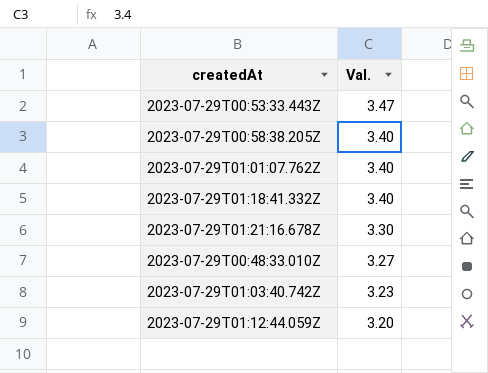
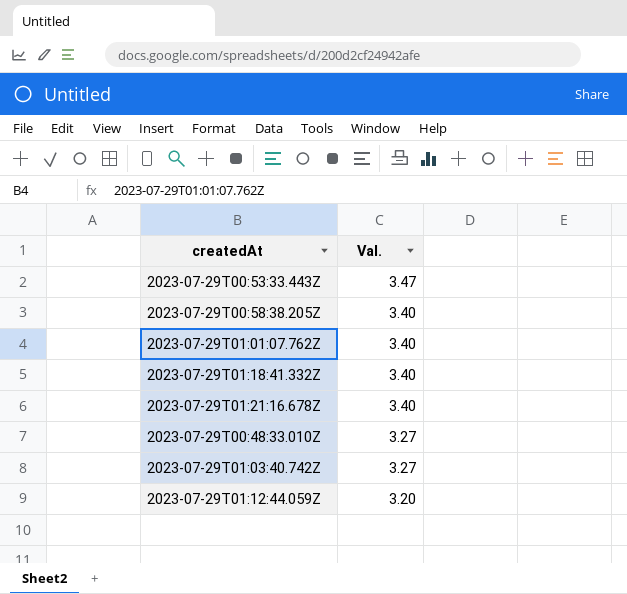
2023-07-29T01:21:16.678Z | Val.: 3.30 -> 3.40
2023-07-29T01:03:40.742Z | Val.: 3.23 -> 3.27

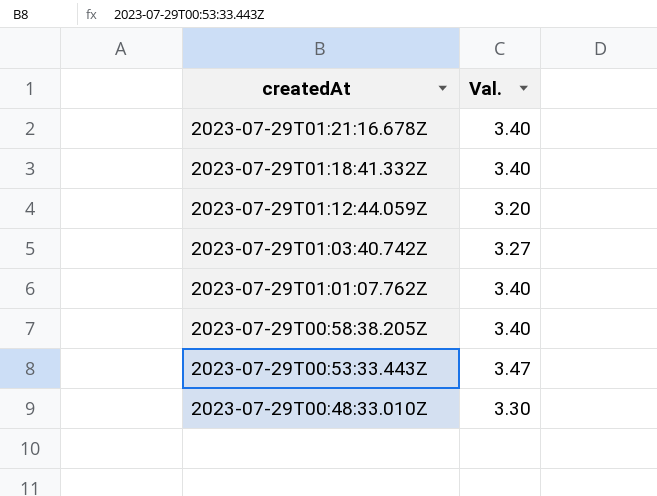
row order: Val. descending -> createdAt descending
2023-07-29T00:48:33.010Z | Val.: 3.27 -> 3.30

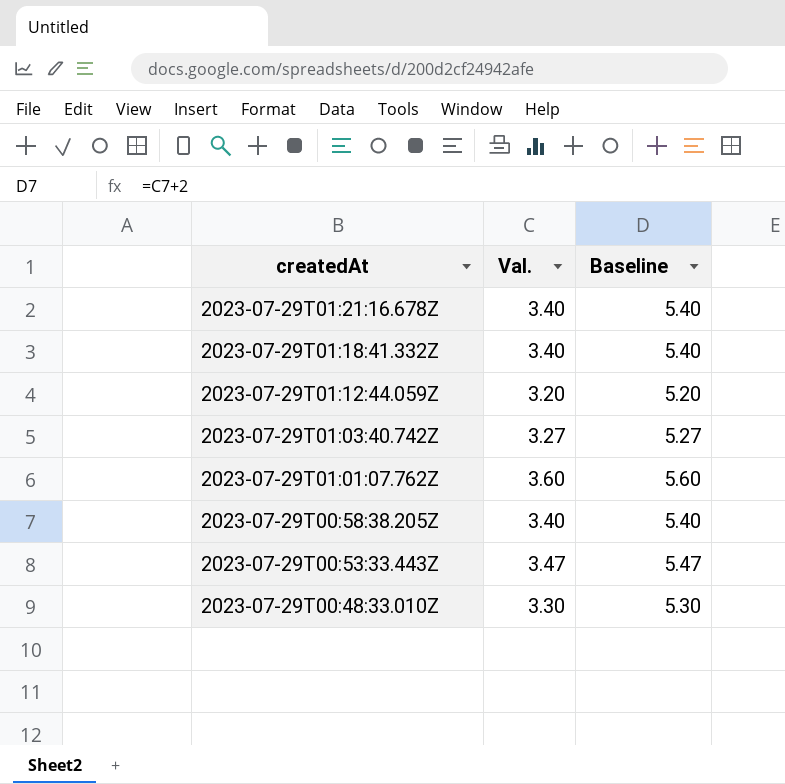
column Baseline | formula: none -> [Val.] + 2
2023-07-29T01:01:07.762Z | Val.: 3.40 -> 3.60

